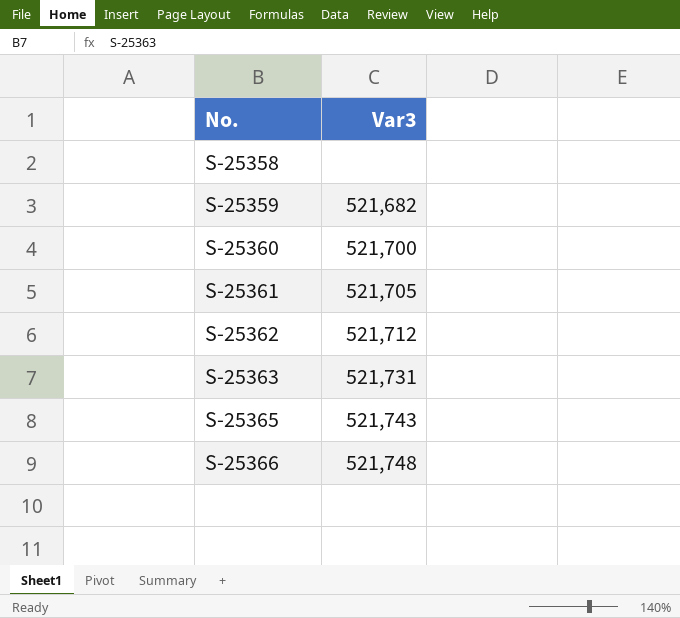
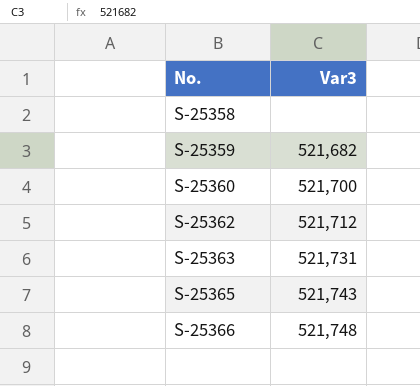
row S-25361: 521,705 -> none

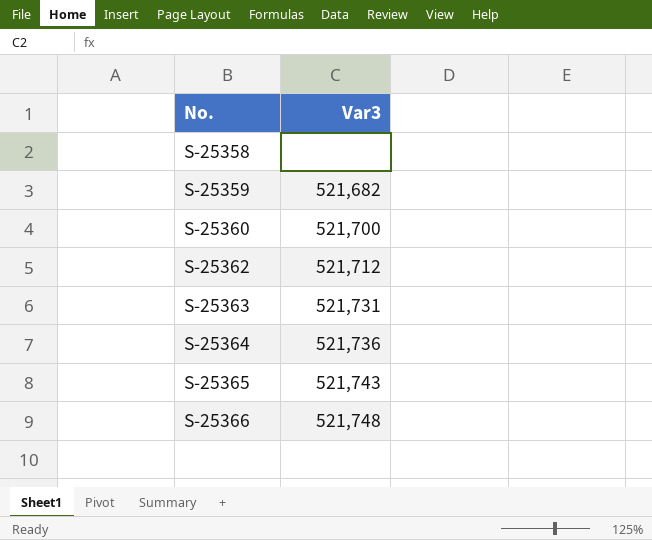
row S-25364: none -> 521,736

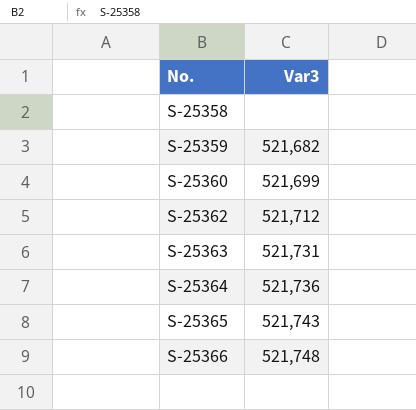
S-25360 | Var3: 521,700 -> 521,699

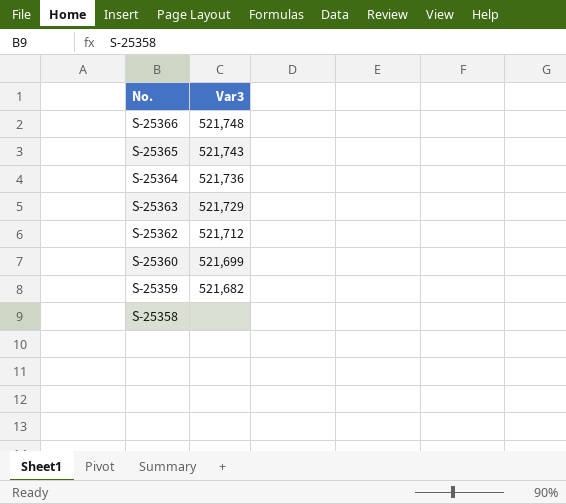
row order: No. ascending -> No. descending
S-25363 | Var3: 521,731 -> 521,729

